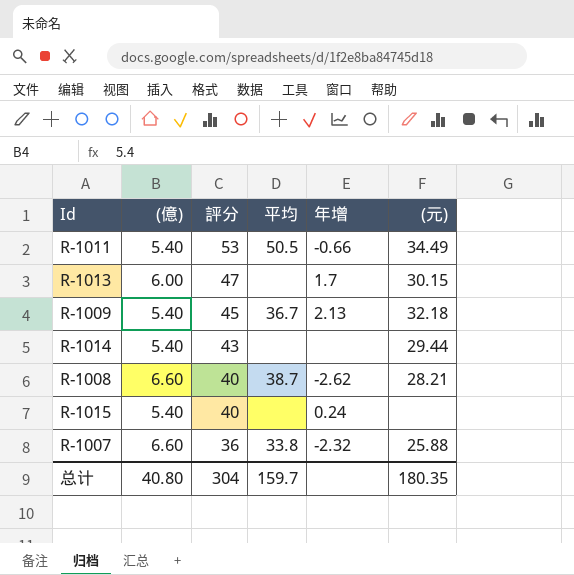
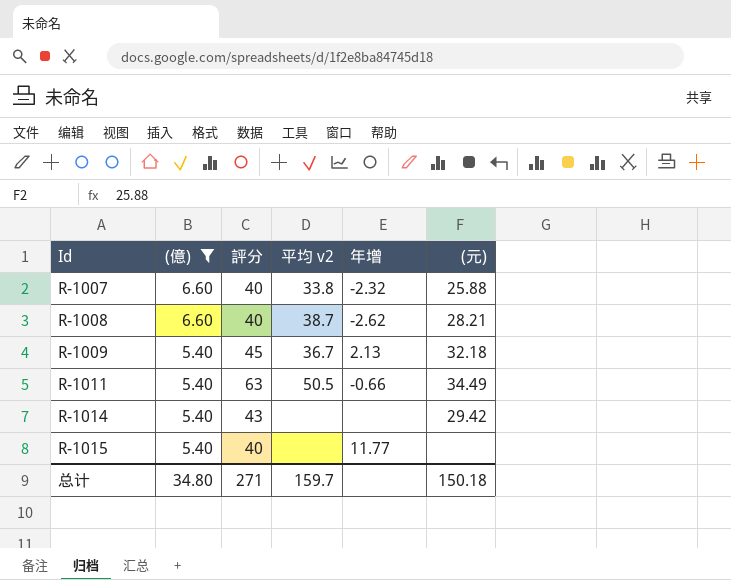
filter: none -> (億) != 6.00
row order: 評分 descending -> Id ascending
column name: 平均 -> 平均 v2
R-1007 | 評分: 36 -> 40
R-1011 | 評分: 53 -> 63
R-1014 | (元): 29.44 -> 29.42
R-1015 | 年增: 0.24 -> 11.77
总计 | (億): 40.80 -> 34.80
总计 | 評分: 304 -> 271
总计 | (元): 180.35 -> 150.18

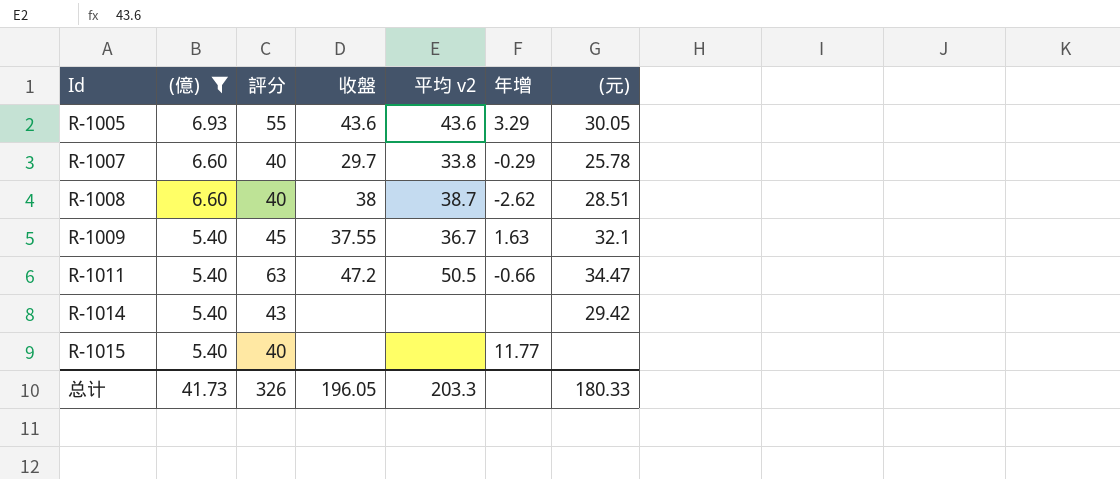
column 收盤 | position: none -> 4
row R-1005: none -> 6.93 | 55 | 43.6 | 43.6 | 3.29 | 30.05
R-1007 | 年增: -2.32 -> -0.29
R-1007 | (元): 25.88 -> 25.78
R-1008 | (元): 28.21 -> 28.51
R-1009 | 年增: 2.13 -> 1.63
R-1009 | (元): 32.18 -> 32.1
R-1011 | (元): 34.49 -> 34.47
总计 | (億): 34.80 -> 41.73
总计 | 評分: 271 -> 326
总计 | 平均 v2: 159.7 -> 203.3
总计 | (元): 150.18 -> 180.33

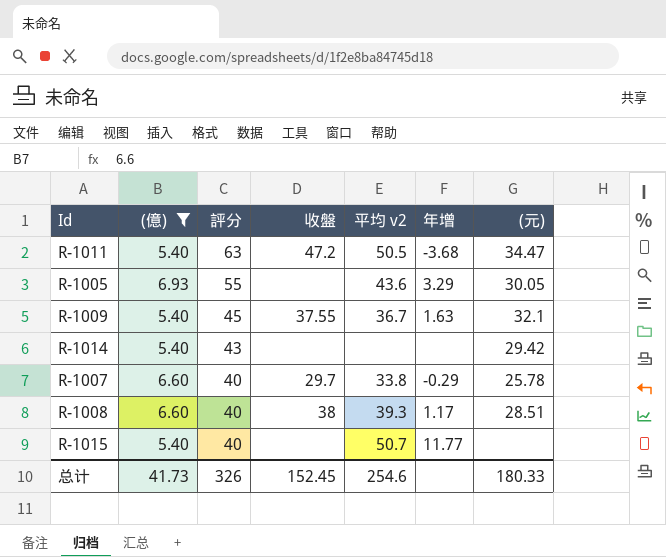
row order: Id ascending -> 評分 descending
R-1011 | 年增: -0.66 -> -3.68
R-1005 | 收盤: 43.6 -> none
R-1008 | 平均 v2: 38.7 -> 39.3
R-1008 | 年增: -2.62 -> 1.17
R-1015 | 平均 v2: none -> 50.7
总计 | 收盤: 196.05 -> 152.45
总计 | 平均 v2: 203.3 -> 254.6

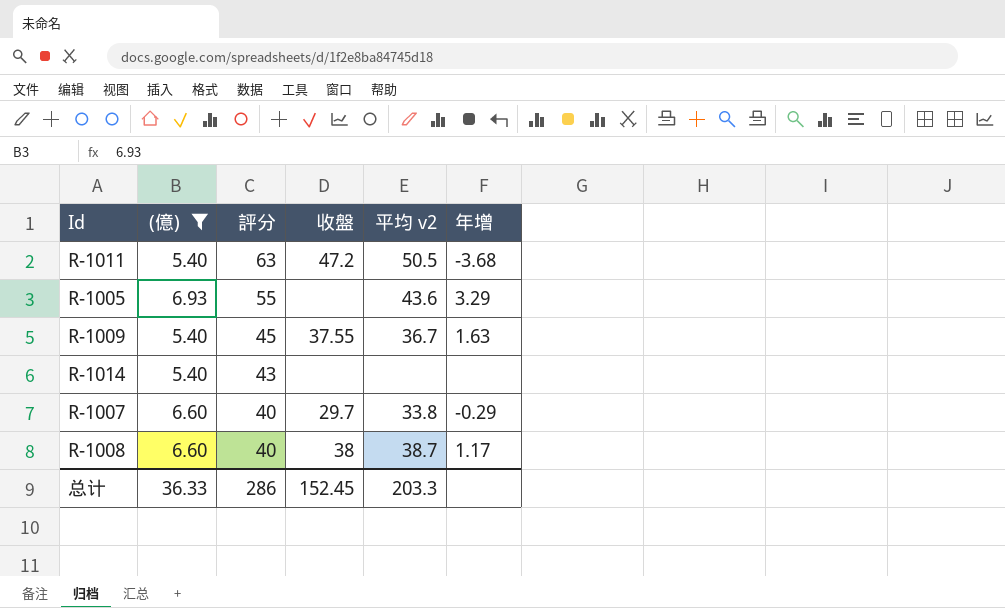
column (元) | position: 7 -> none
row R-1015: 5.40 | 40 | none | 50.7 | 11.77 | none -> none
R-1008 | 平均 v2: 39.3 -> 38.7
总计 | (億): 41.73 -> 36.33
总计 | 評分: 326 -> 286
总计 | 平均 v2: 254.6 -> 203.3

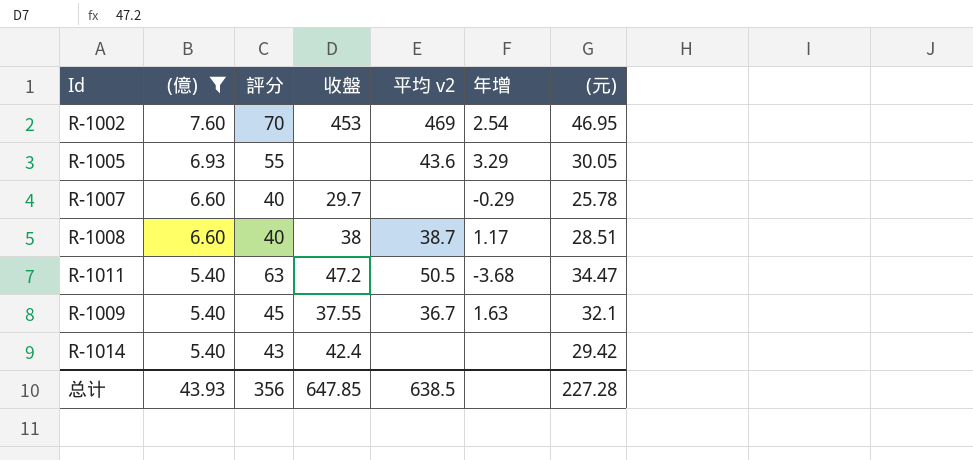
row order: 評分 descending -> (億) descending
column (元) | position: none -> 7
row R-1002: none -> 7.60 | 70 | 453 | 469 | 2.54 | 46.95
R-1007 | 平均 v2: 33.8 -> none
R-1014 | 收盤: none -> 42.4
总计 | (億): 36.33 -> 43.93
总计 | 評分: 286 -> 356
总计 | 收盤: 152.45 -> 647.85
总计 | 平均 v2: 203.3 -> 638.5

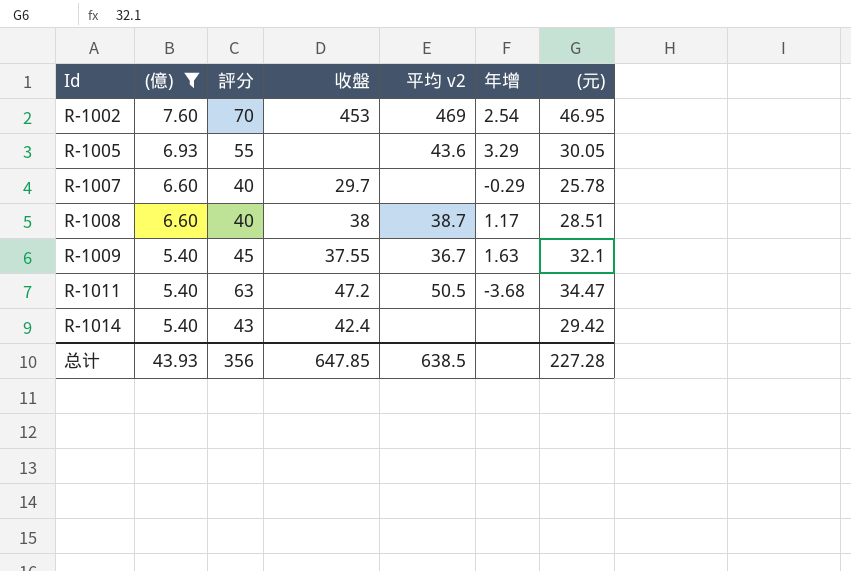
row order: (億) descending -> Id ascending

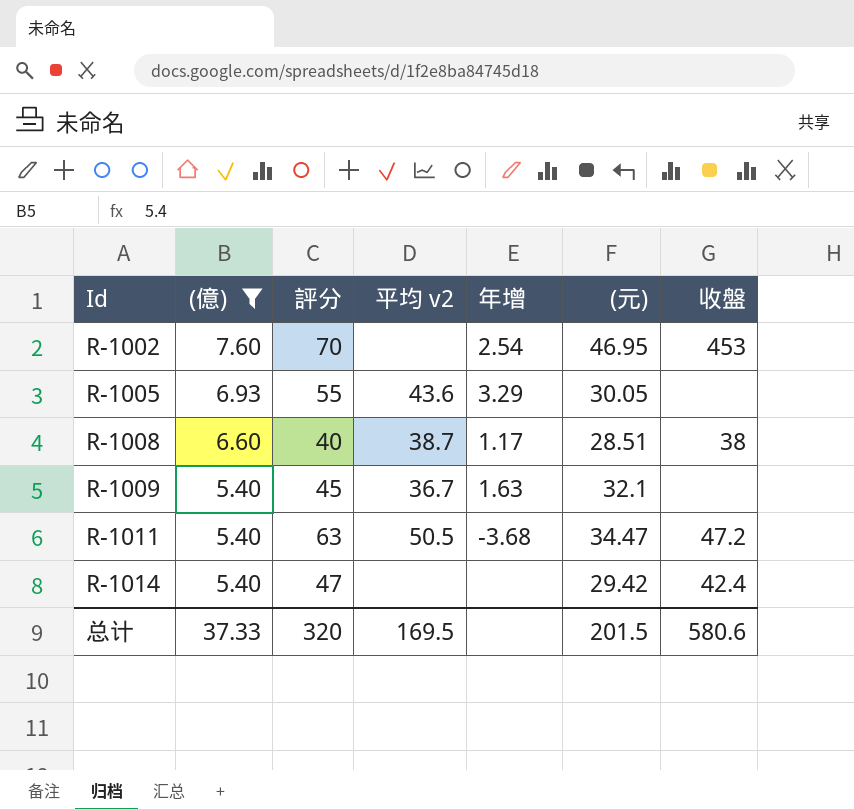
column 收盤 | position: 4 -> 7
row R-1007: 6.60 | 40 | 29.7 | none | -0.29 | 25.78 -> none
R-1002 | 平均 v2: 469 -> none
R-1009 | 收盤: 37.55 -> none
R-1014 | 評分: 43 -> 47
总计 | (億): 43.93 -> 37.33
总计 | 評分: 356 -> 320
总计 | 平均 v2: 638.5 -> 169.5
总计 | (元): 227.28 -> 201.5
总计 | 收盤: 647.85 -> 580.6

